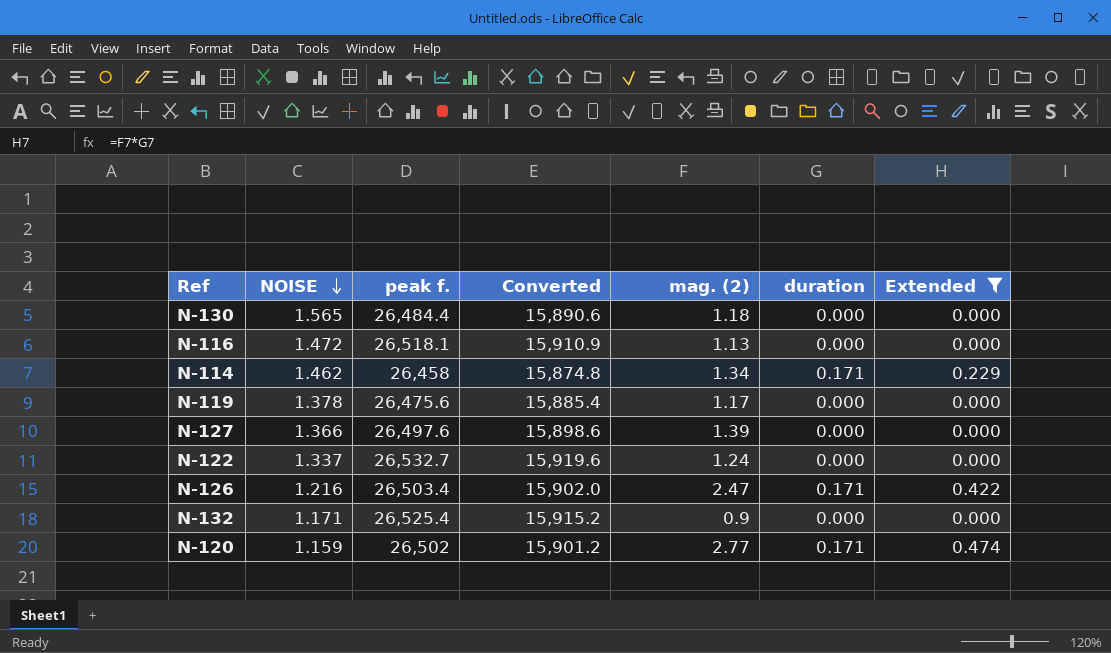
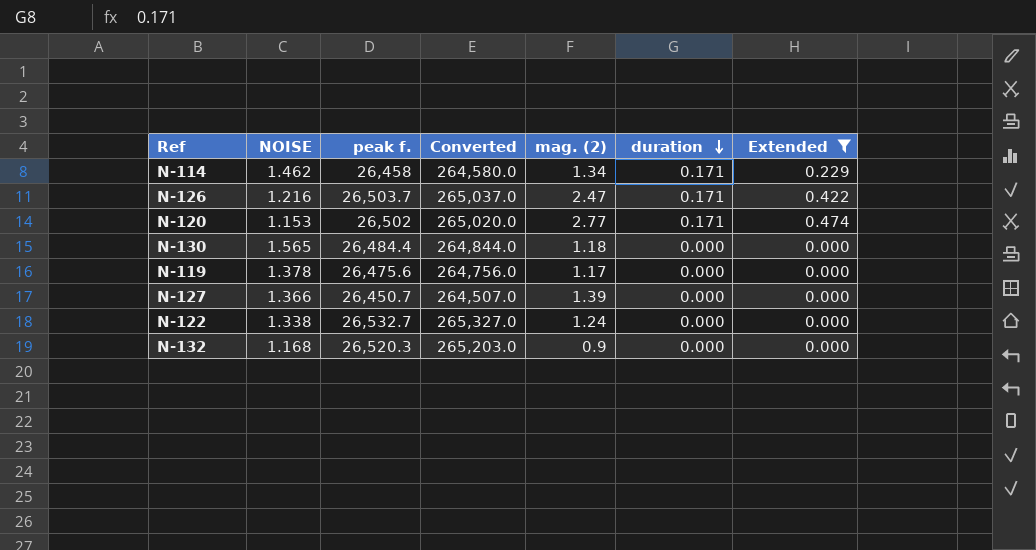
row order: NOISE descending -> duration descending
column Converted | formula: [peak f.] * 0.6 -> [peak f.] * 10
row N-116: 1.472 | 26,518.1 | 15,910.9 | 1.13 | 0.000 | 0.000 -> none
N-126 | peak f.: 26,503.4 -> 26,503.7
N-120 | NOISE: 1.159 -> 1.153
N-127 | peak f.: 26,497.6 -> 26,450.7
N-122 | NOISE: 1.337 -> 1.338
N-132 | NOISE: 1.171 -> 1.168
N-132 | peak f.: 26,525.4 -> 26,520.3

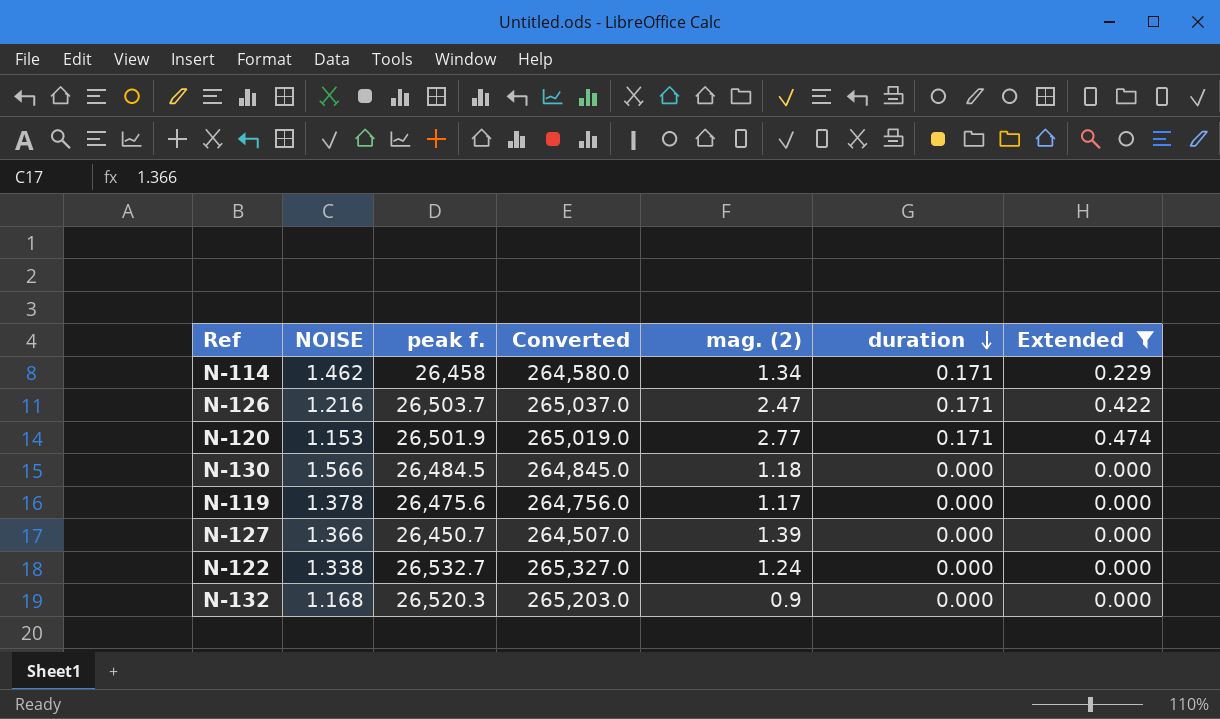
N-120 | peak f.: 26,502 -> 26,501.9
N-120 | Converted: 265,020.0 -> 265,019.0
N-130 | NOISE: 1.565 -> 1.566
N-130 | peak f.: 26,484.4 -> 26,484.5
N-130 | Converted: 264,844.0 -> 264,845.0

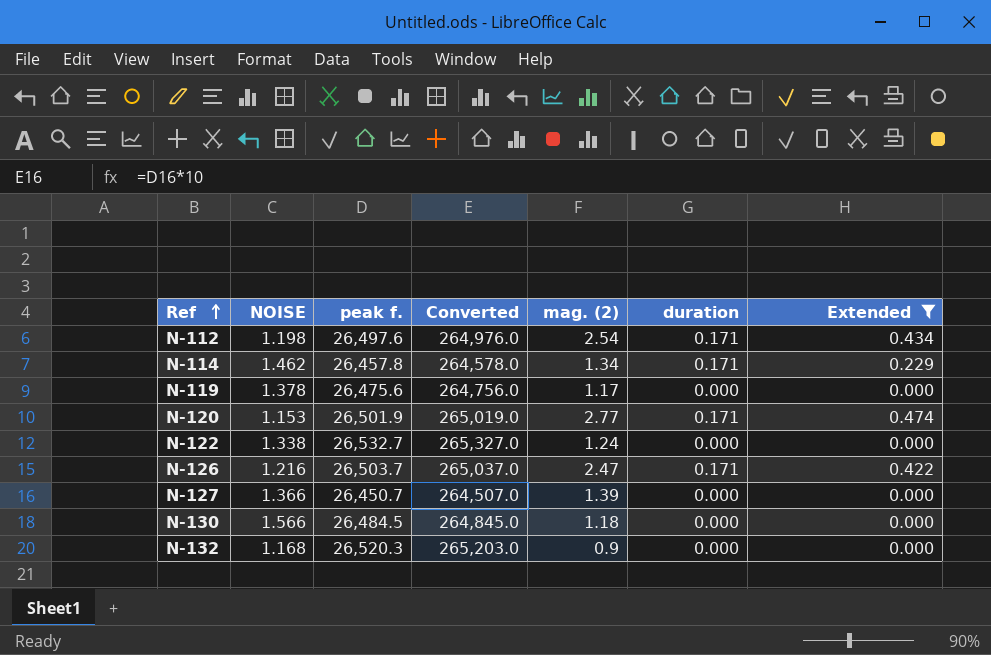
row order: duration descending -> Ref ascending
row N-112: none -> 1.198 | 26,497.6 | 264,976.0 | 2.54 | 0.171 | 0.434
N-114 | peak f.: 26,458 -> 26,457.8
N-114 | Converted: 264,580.0 -> 264,578.0

